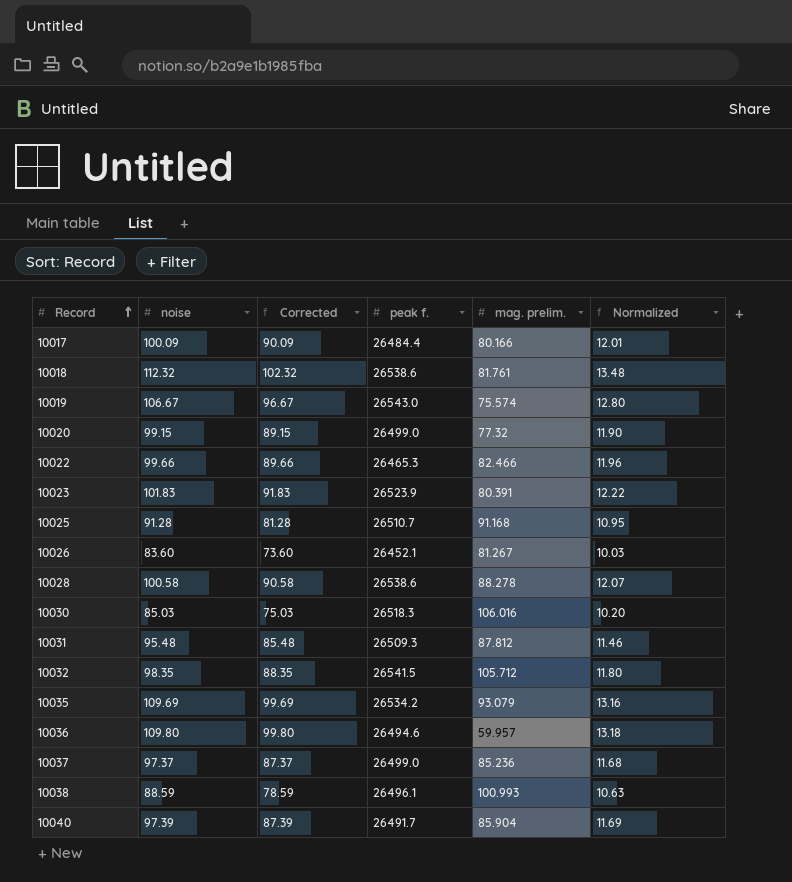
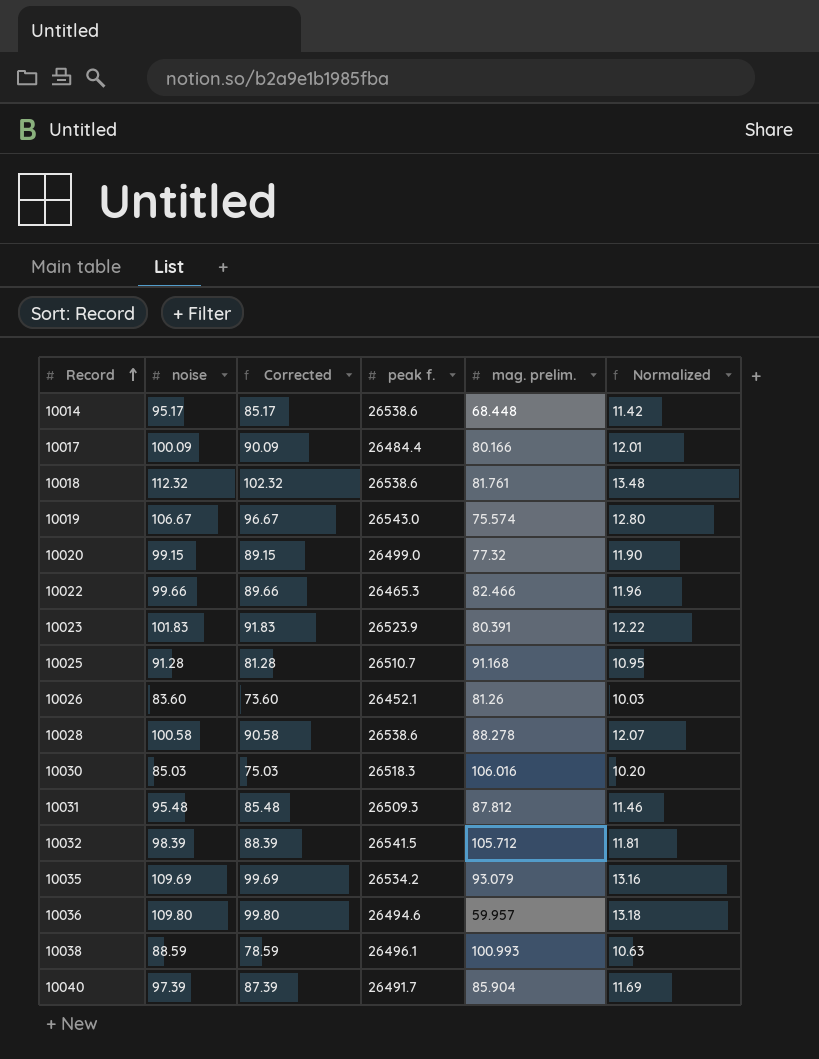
row 10037: 97.37 | 87.37 | 26499.0 | 85.236 | 11.68 -> none
row 10014: none -> 95.17 | 85.17 | 26538.6 | 68.448 | 11.42
10026 | mag. prelim.: 81.267 -> 81.26
10032 | noise: 98.35 -> 98.39
10032 | Corrected: 88.35 -> 88.39
10032 | Normalized: 11.80 -> 11.81

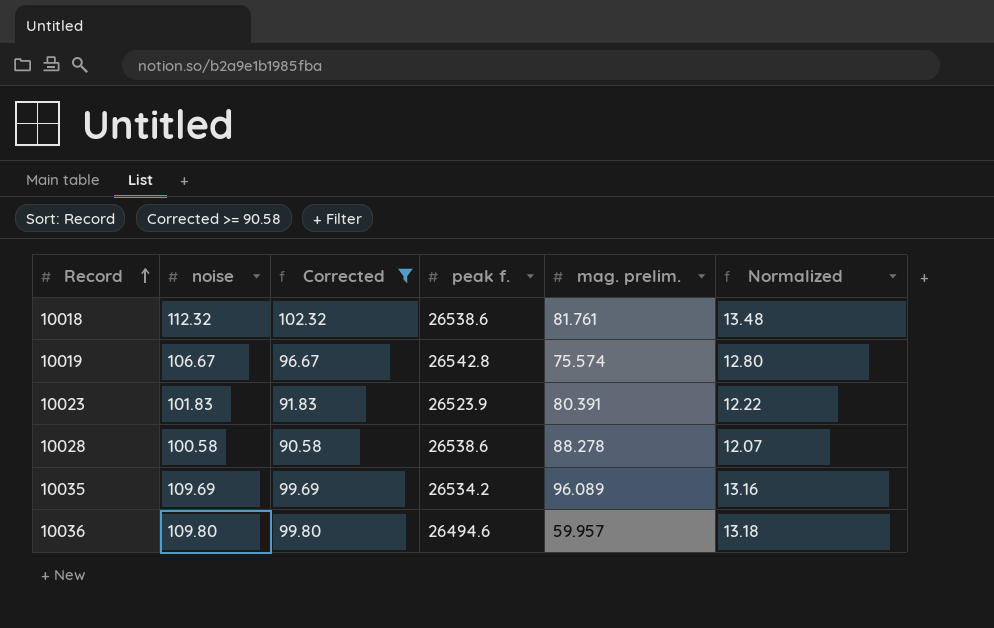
filter: none -> Corrected >= 90.58
10019 | peak f.: 26543.0 -> 26542.8
10035 | mag. prelim.: 93.079 -> 96.089

